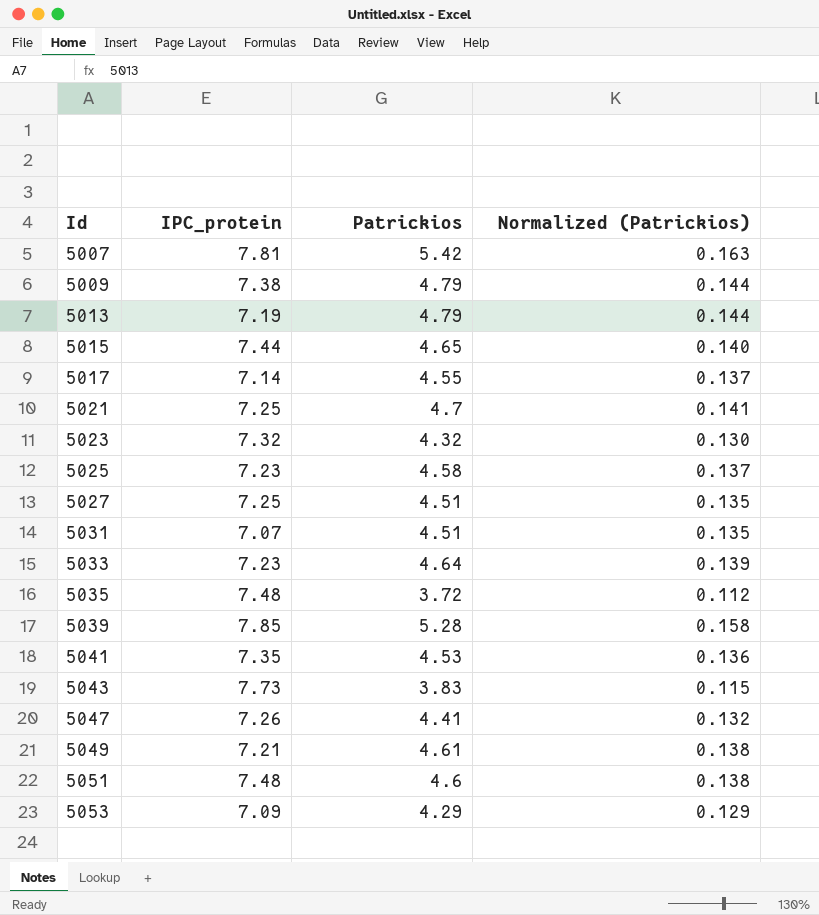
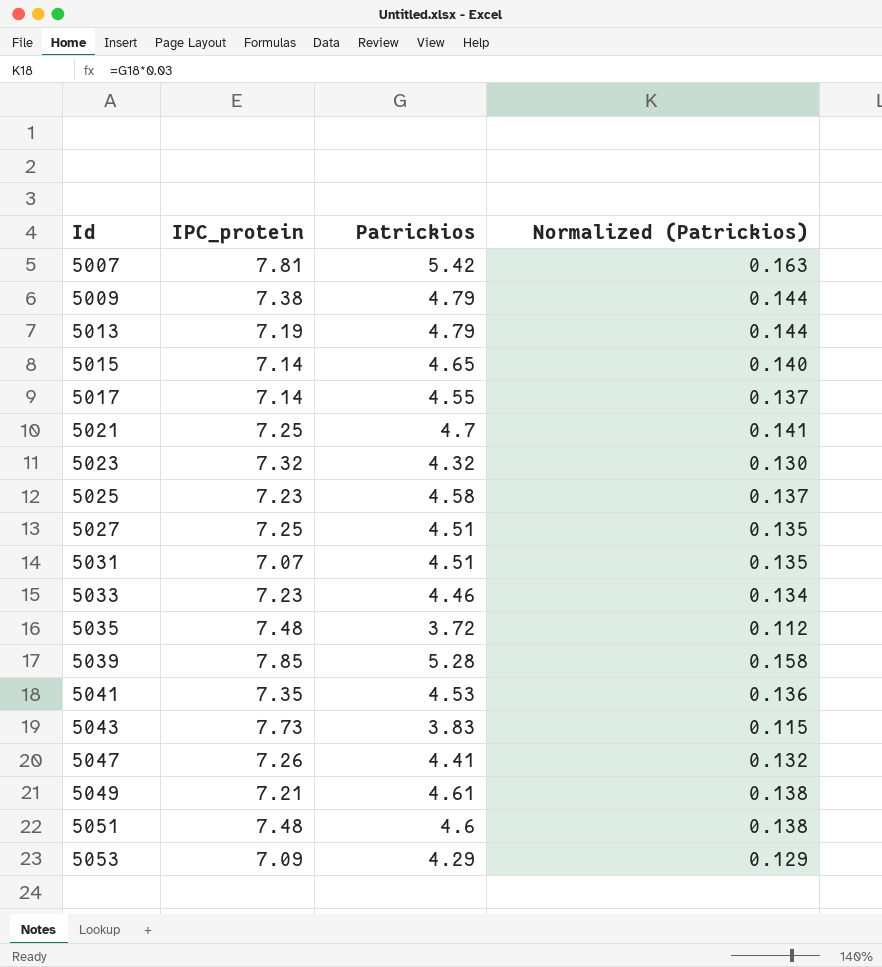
5015 | IPC_protein: 7.44 -> 7.14
5033 | Patrickios: 4.64 -> 4.46
5033 | Normalized (Patrickios): 0.139 -> 0.134

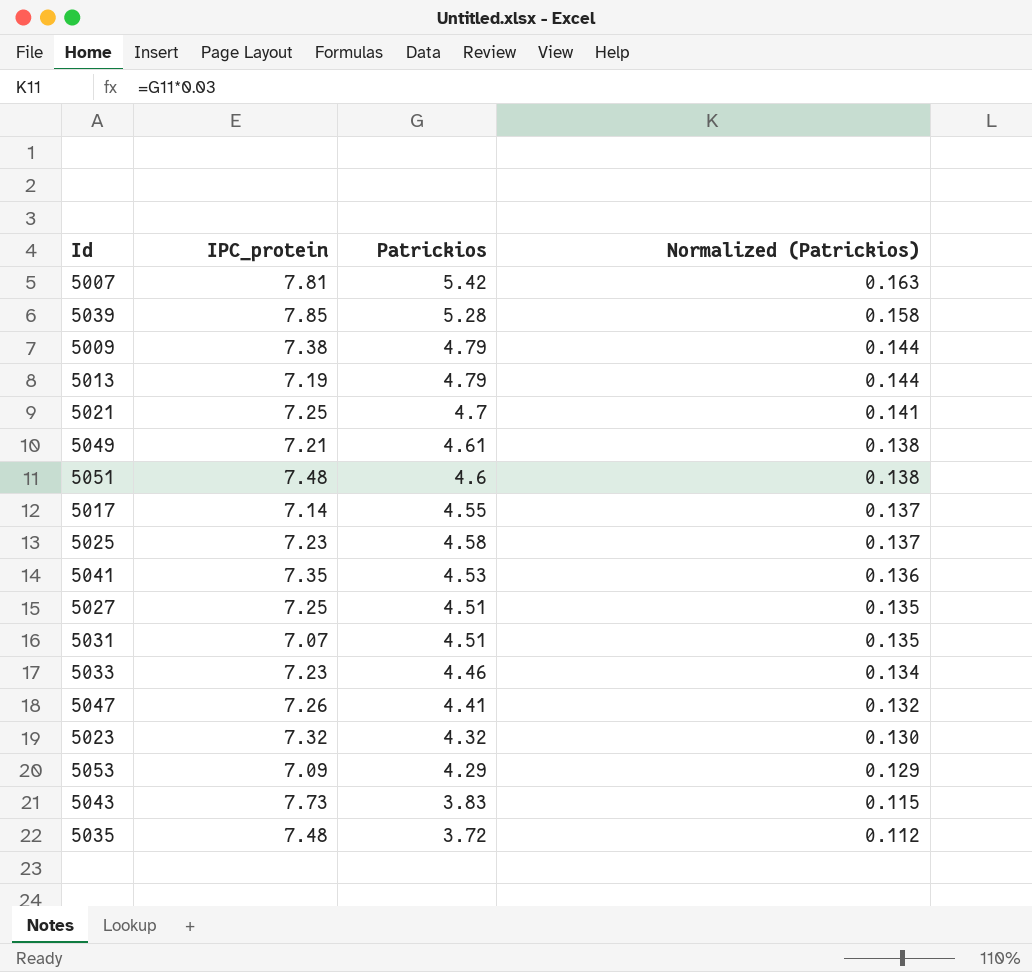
row order: Id ascending -> Normalized (Patrickios) descending
row 5015: 7.14 | 4.65 | 0.140 -> none

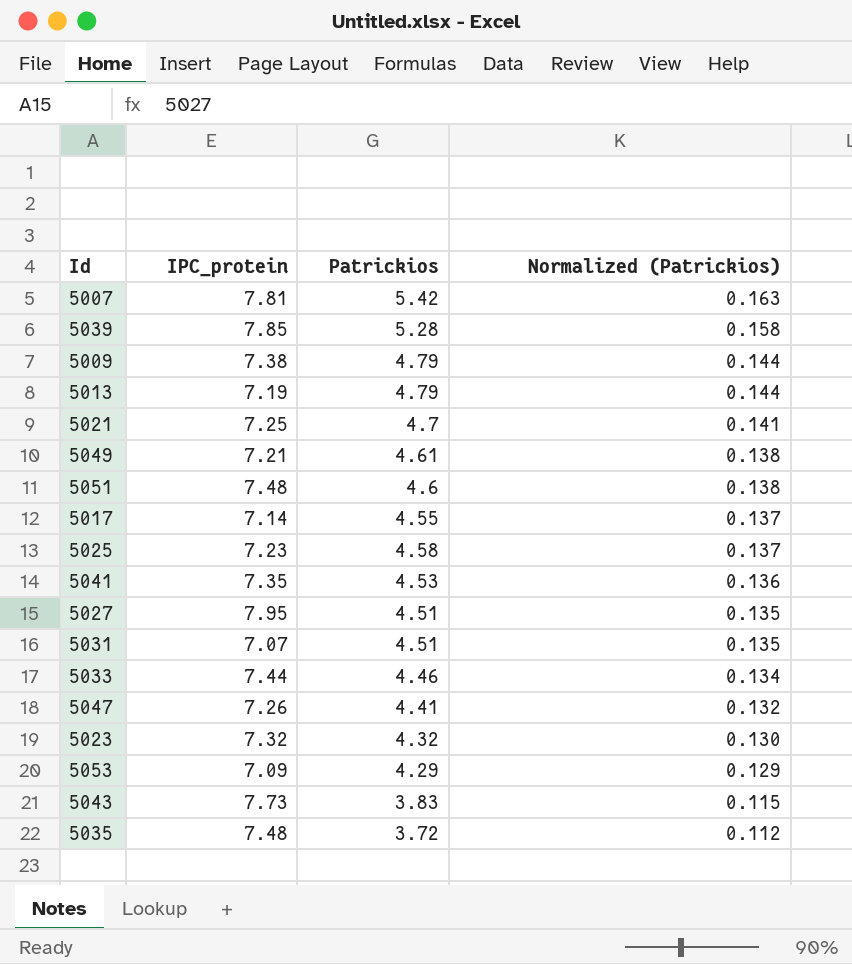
5027 | IPC_protein: 7.25 -> 7.95
5033 | IPC_protein: 7.23 -> 7.44

